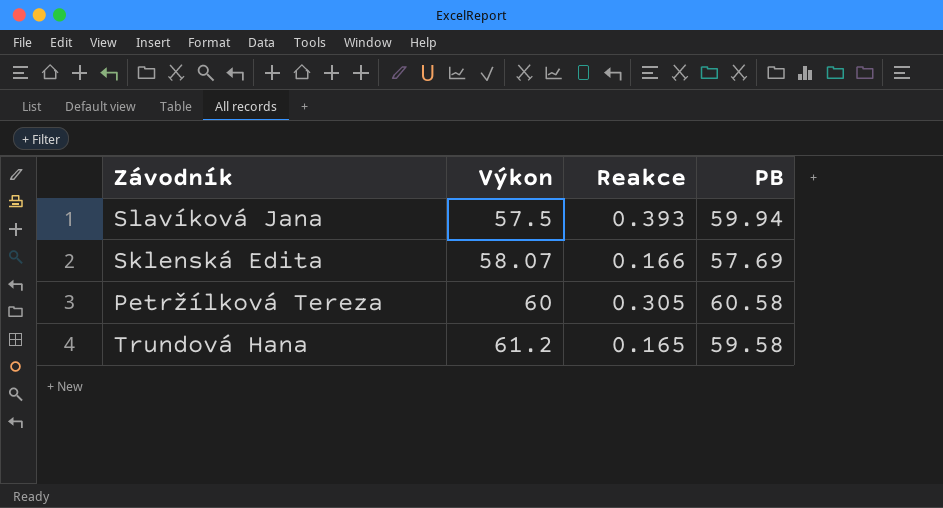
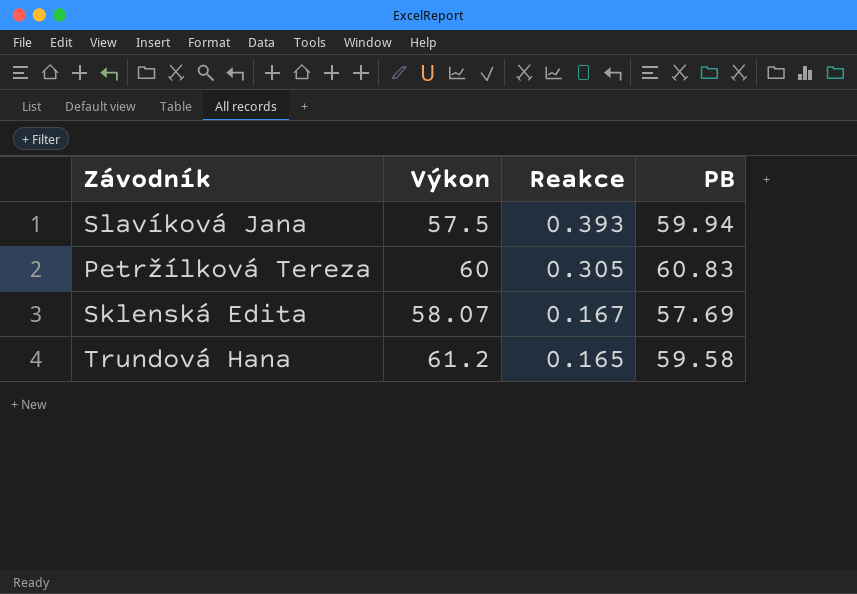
row order: Výkon ascending -> Reakce descending
Petržílková Tereza | PB: 60.58 -> 60.83
Sklenská Edita | Reakce: 0.166 -> 0.167

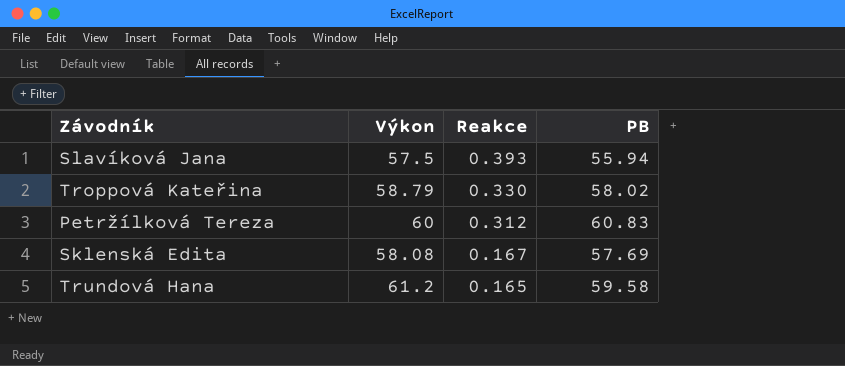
Slavíková Jana | PB: 59.94 -> 55.94
row Troppová Kateřina: none -> 58.79 | 0.330 | 58.02
Petržílková Tereza | Reakce: 0.305 -> 0.312
Sklenská Edita | Výkon: 58.07 -> 58.08

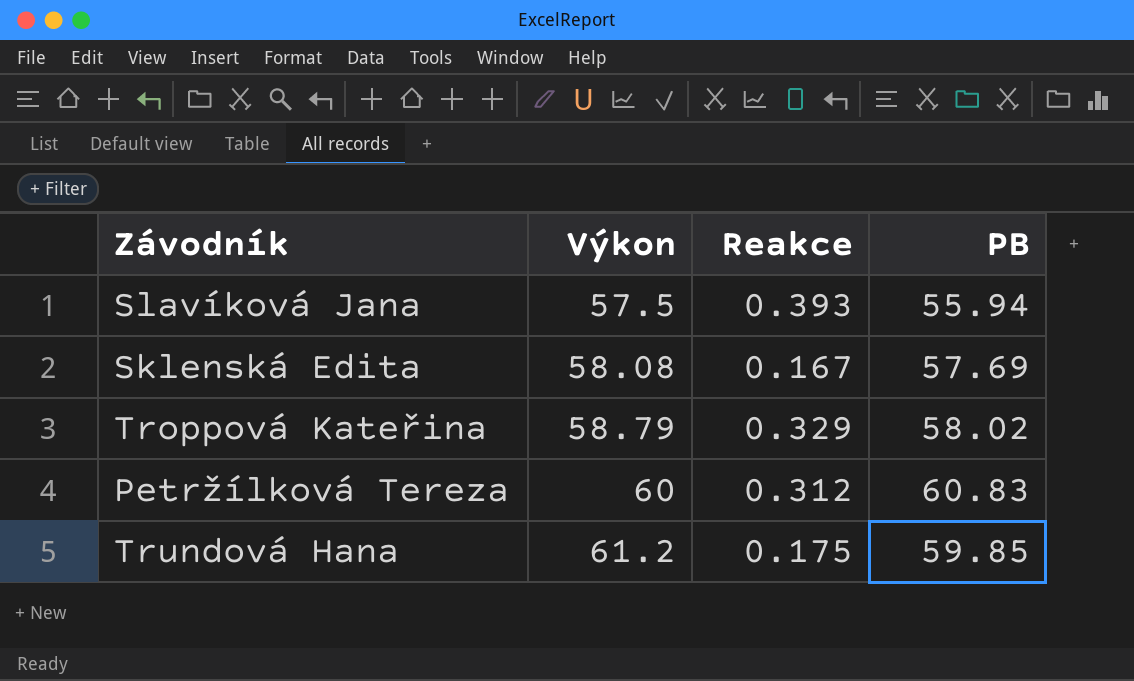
row order: Reakce descending -> Výkon ascending
Troppová Kateřina | Reakce: 0.330 -> 0.329
Trundová Hana | Reakce: 0.165 -> 0.175
Trundová Hana | PB: 59.58 -> 59.85

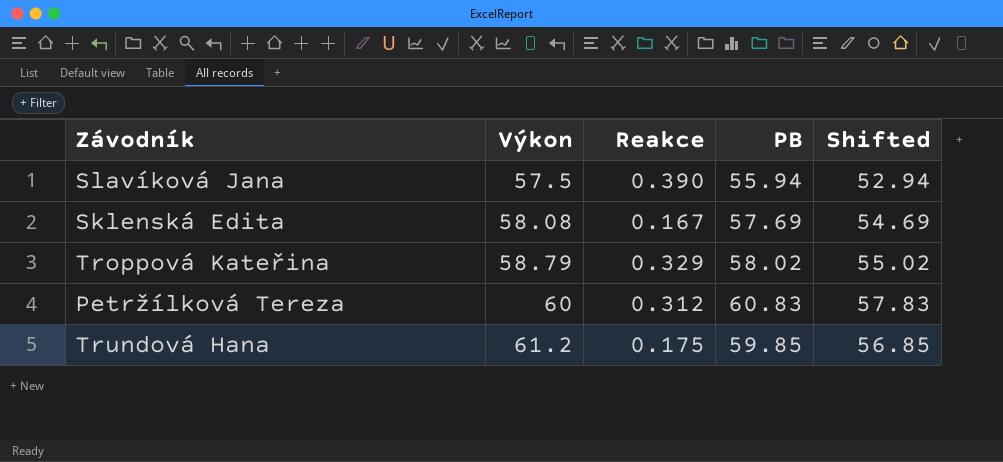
column Shifted | formula: none -> [PB] - 3
Slavíková Jana | Reakce: 0.393 -> 0.390

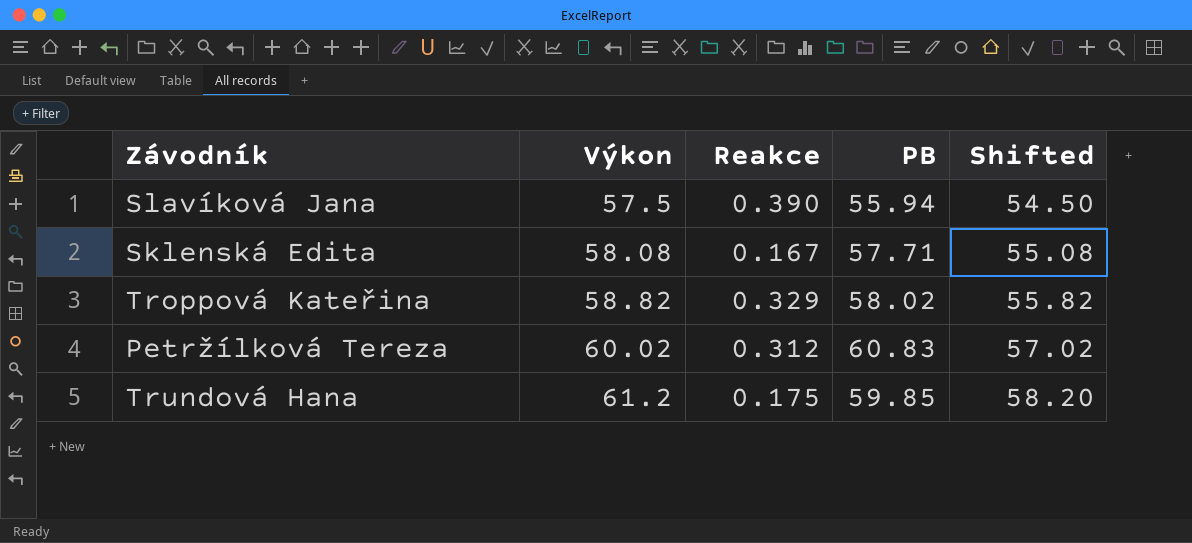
column Shifted | formula: [PB] - 3 -> [Výkon] - 3
Sklenská Edita | PB: 57.69 -> 57.71
Troppová Kateřina | Výkon: 58.79 -> 58.82
Petržílková Tereza | Výkon: 60 -> 60.02

